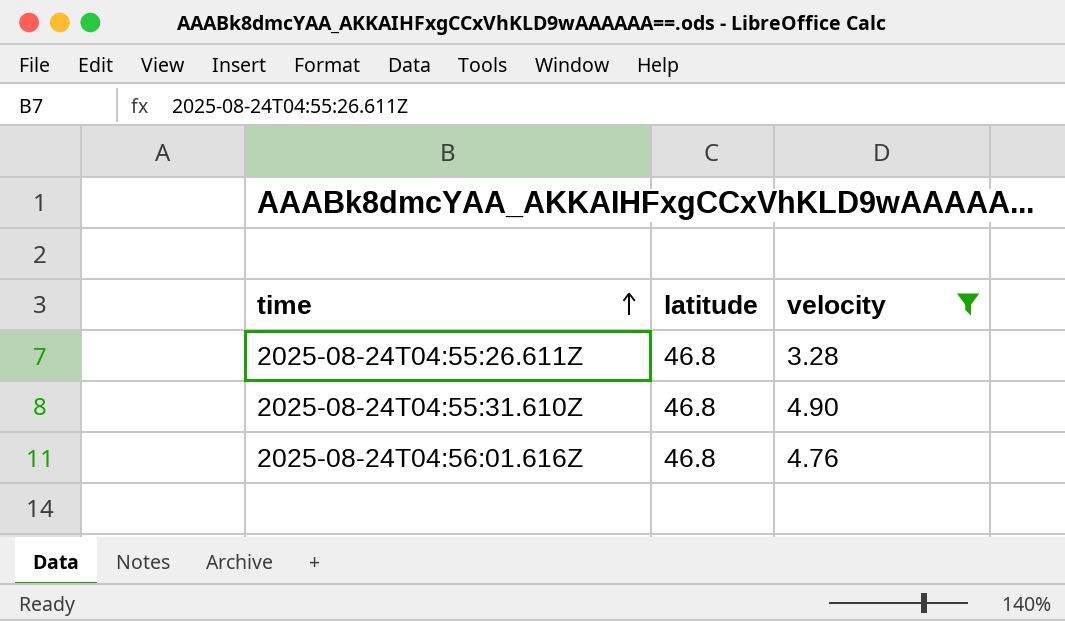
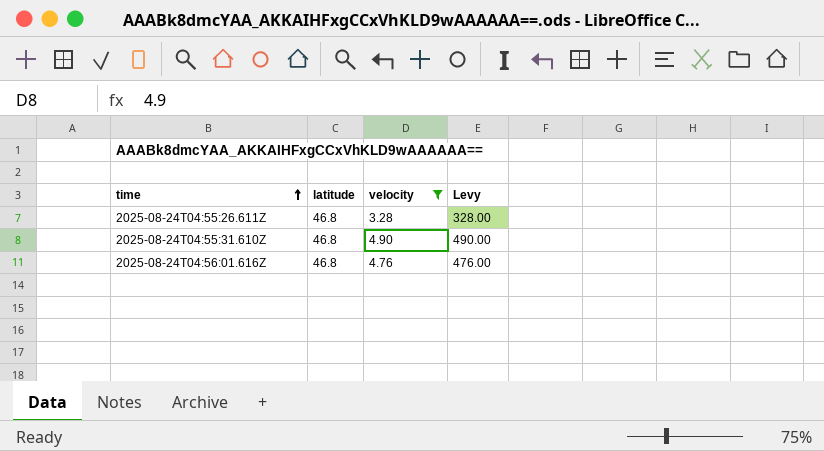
column Levy | formula: none -> [velocity] * 100

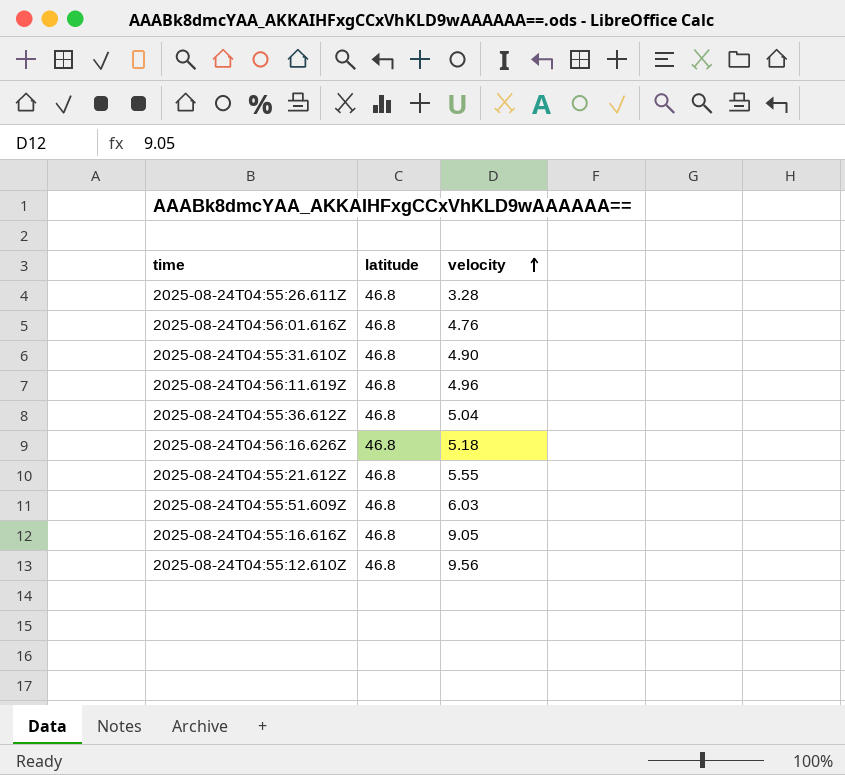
filter: velocity <= 4.90 -> none
row order: time ascending -> velocity ascending
column Levy | formula: [velocity] * 100 -> none

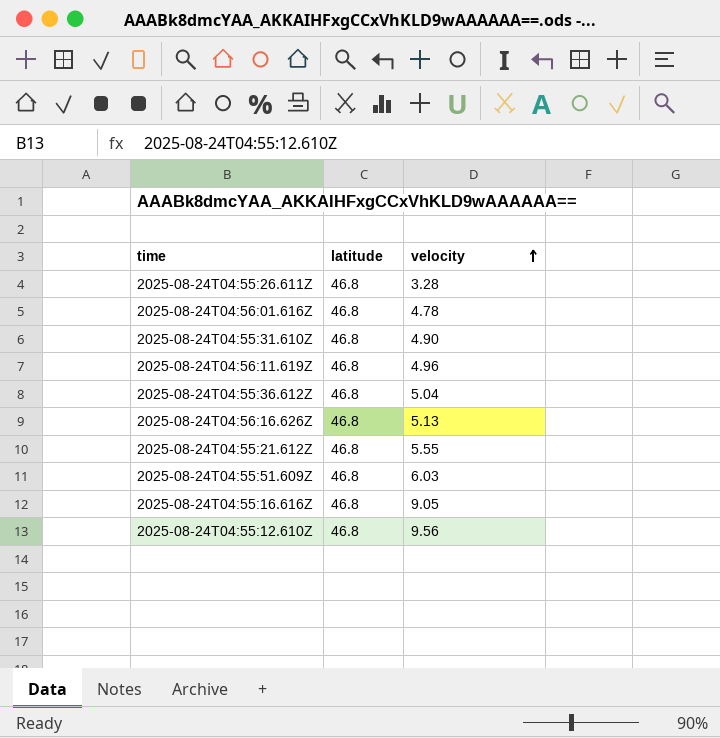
2025-08-24T04:56:01.616Z | velocity: 4.76 -> 4.78
2025-08-24T04:56:16.626Z | velocity: 5.18 -> 5.13

